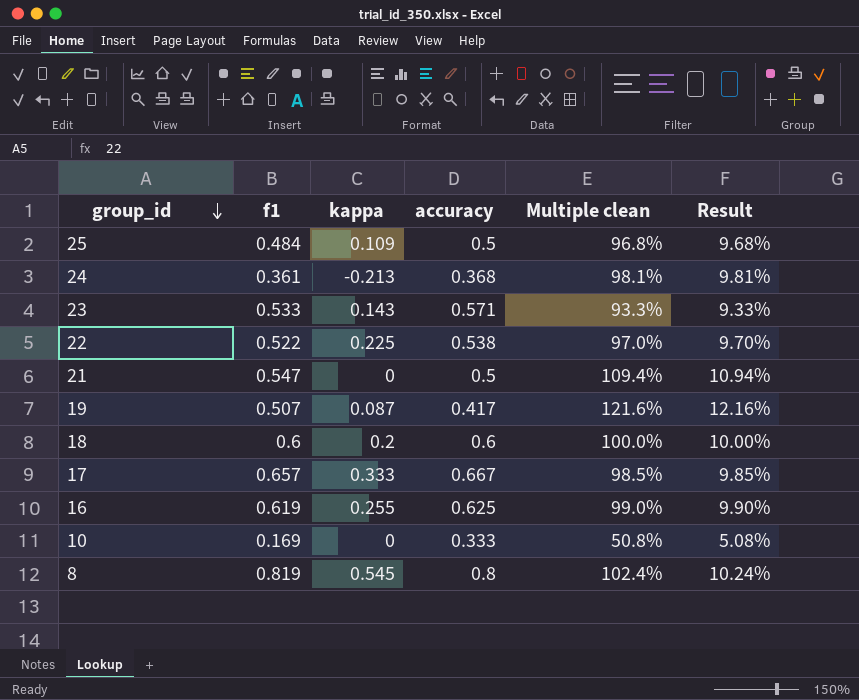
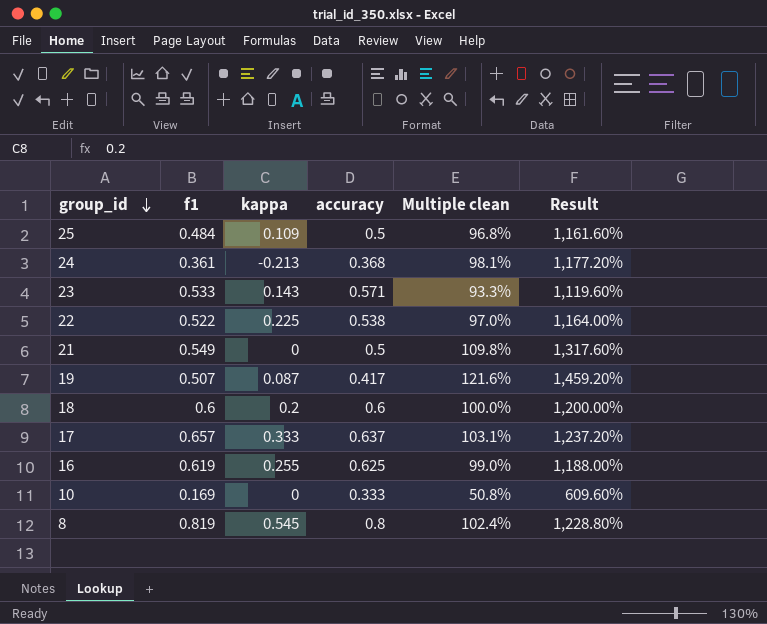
column Result | formula: [Multiple clean] * 0.1 -> [Multiple clean] * 12
21 | f1: 0.547 -> 0.549
21 | Multiple clean: 109.4% -> 109.8%
17 | accuracy: 0.667 -> 0.637
17 | Multiple clean: 98.5% -> 103.1%

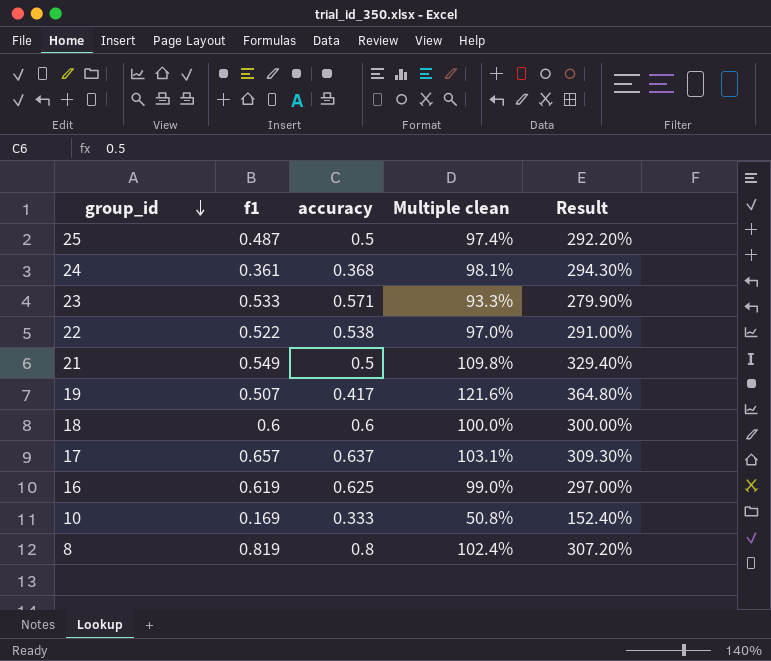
column kappa | position: 3 -> none
column Result | formula: [Multiple clean] * 12 -> [Multiple clean] * 3
25 | f1: 0.484 -> 0.487
25 | Multiple clean: 96.8% -> 97.4%

